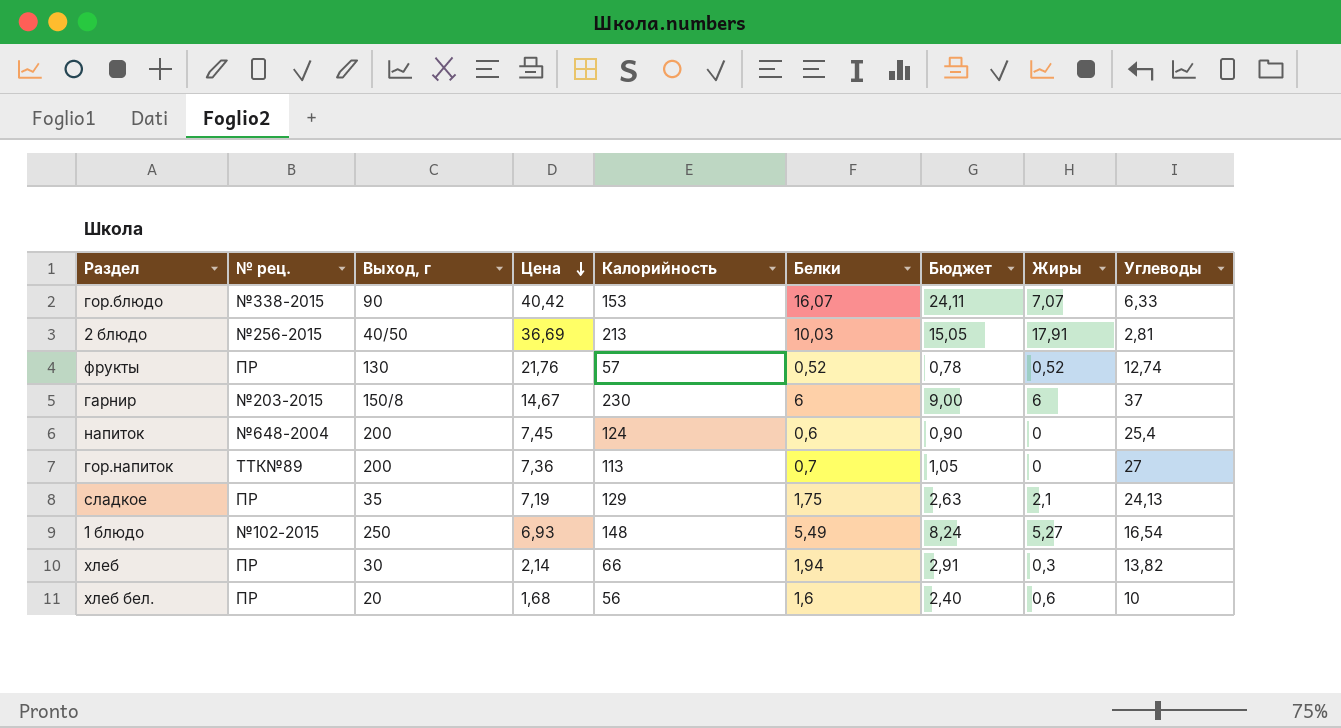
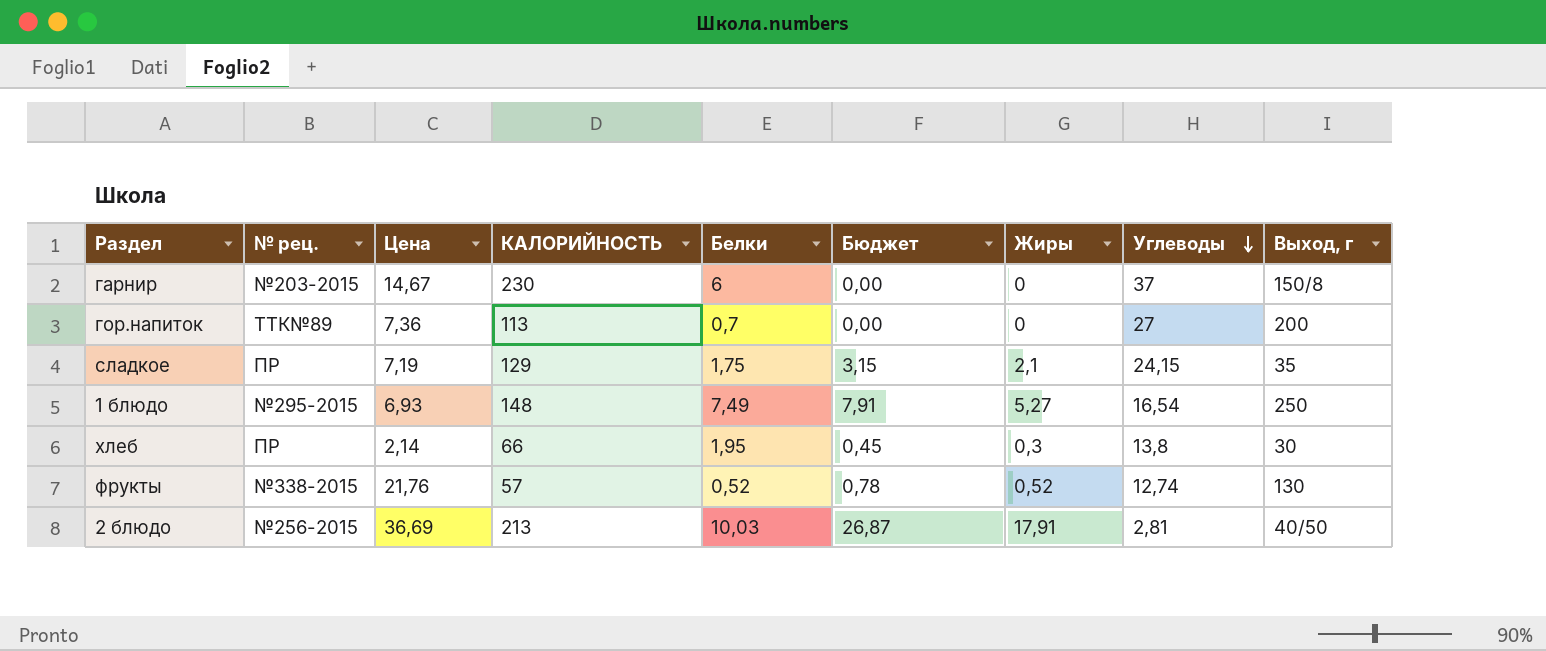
row order: Цена descending -> Углеводы descending
column name: Калорийность -> КАЛОРИЙНОСТЬ
column Бюджет | formula: [Белки] * 1,5 -> [Жиры] * 1,5
column Выход, г | position: 3 -> 9
row гор.блюдо: №338-2015 | 90 | 40,42 | 153 | 16,07 | 24,11 | 7,07 | 6,33 -> none
row напиток: №648-2004 | 200 | 7,45 | 124 | 0,6 | 0,90 | 0 | 25,4 -> none
row хлеб бел.: ПР | 20 | 1,68 | 56 | 1,6 | 2,40 | 0,6 | 10 -> none
гарнир | Жиры: 6 -> 0
сладкое | Углеводы: 24,13 -> 24,15
1 блюдо | № рец.: №102-2015 -> №295-2015
1 блюдо | Белки: 5,49 -> 7,49
хлеб | Белки: 1,94 -> 1,95
хлеб | Углеводы: 13,82 -> 13,8
фрукты | № рец.: ПР -> №338-2015

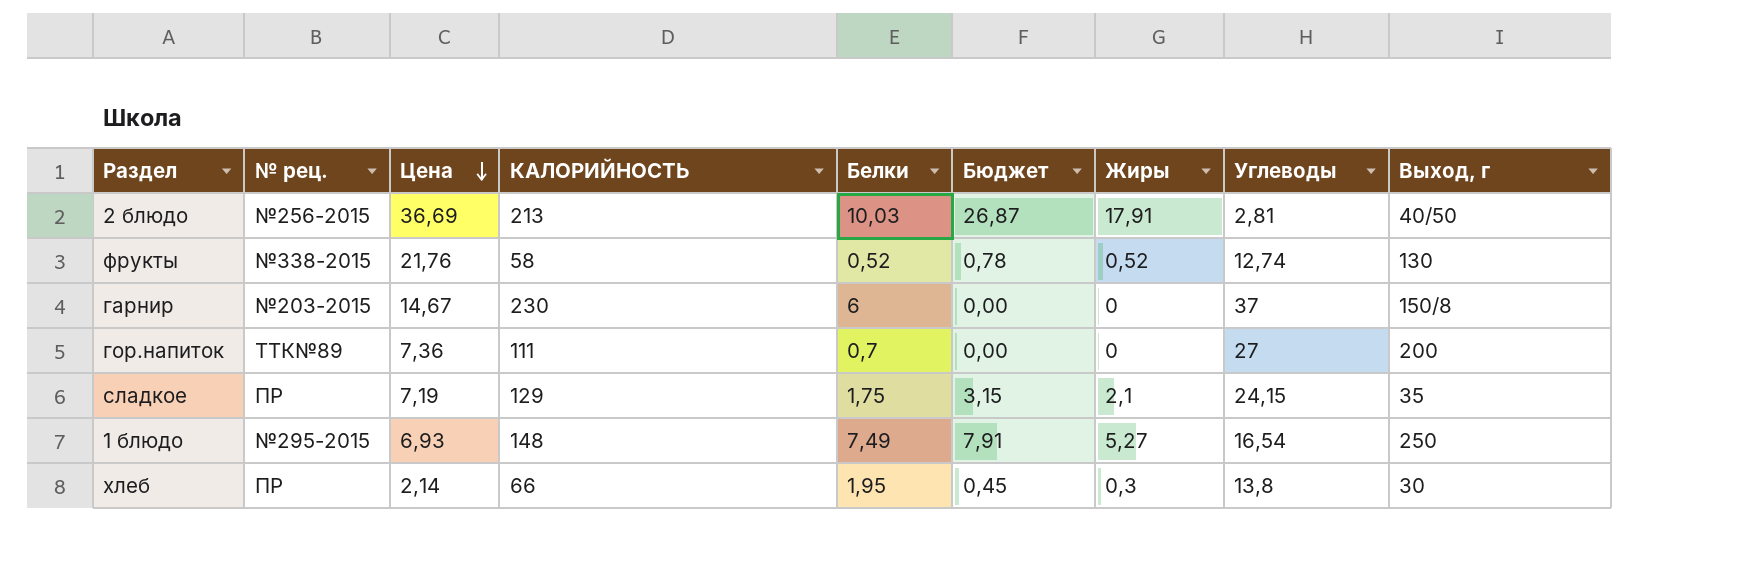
row order: Углеводы descending -> Цена descending
фрукты | КАЛОРИЙНОСТЬ: 57 -> 58
гор.напиток | КАЛОРИЙНОСТЬ: 113 -> 111

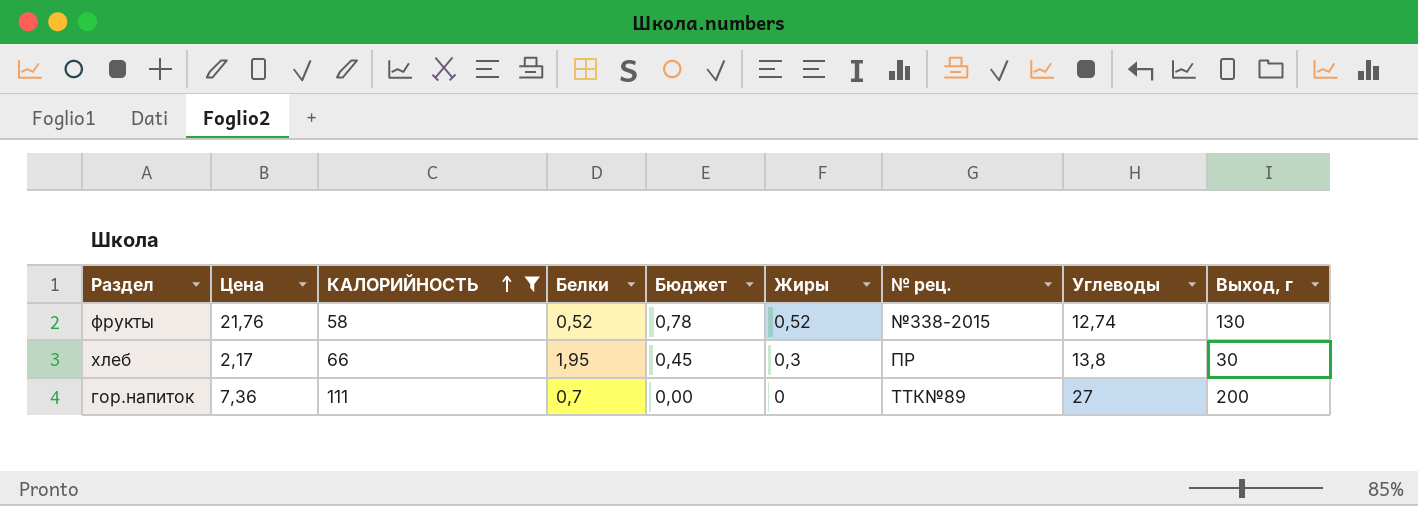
filter: none -> КАЛОРИЙНОСТЬ <= 111
row order: Цена descending -> КАЛОРИЙНОСТЬ ascending
column № рец. | position: 2 -> 7
хлеб | Цена: 2,14 -> 2,17

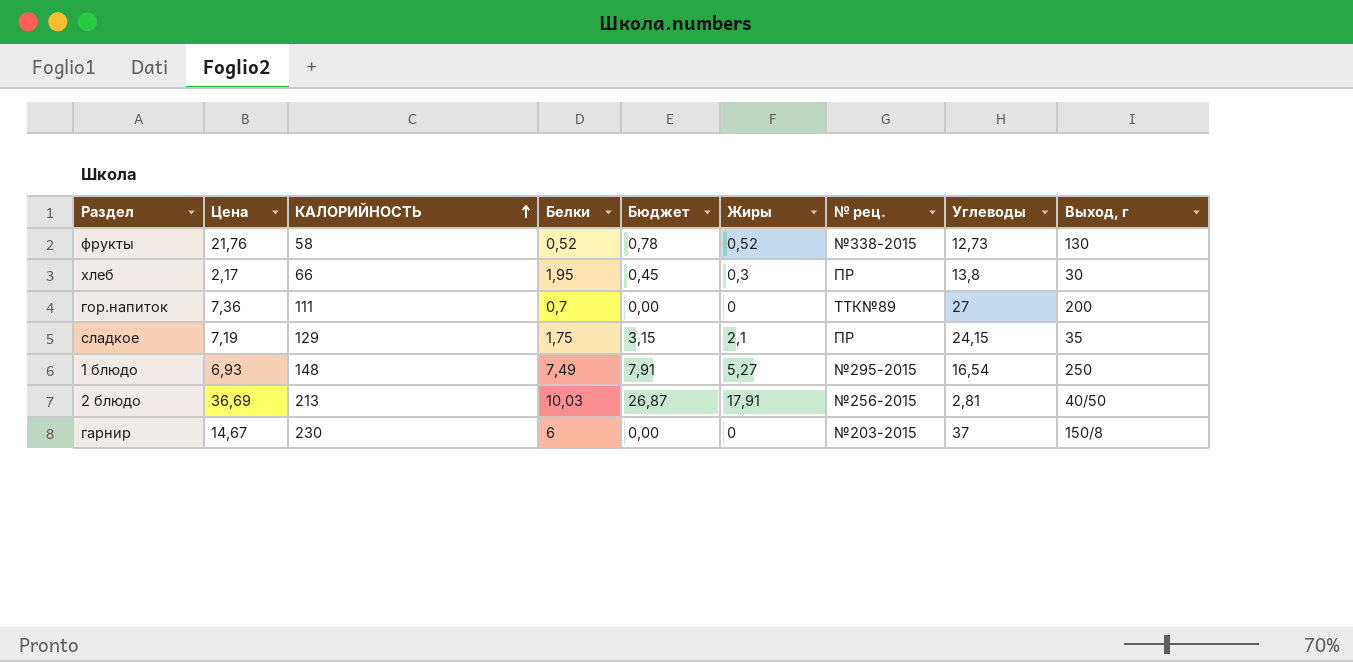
filter: КАЛОРИЙНОСТЬ <= 111 -> none
фрукты | Углеводы: 12,74 -> 12,73

